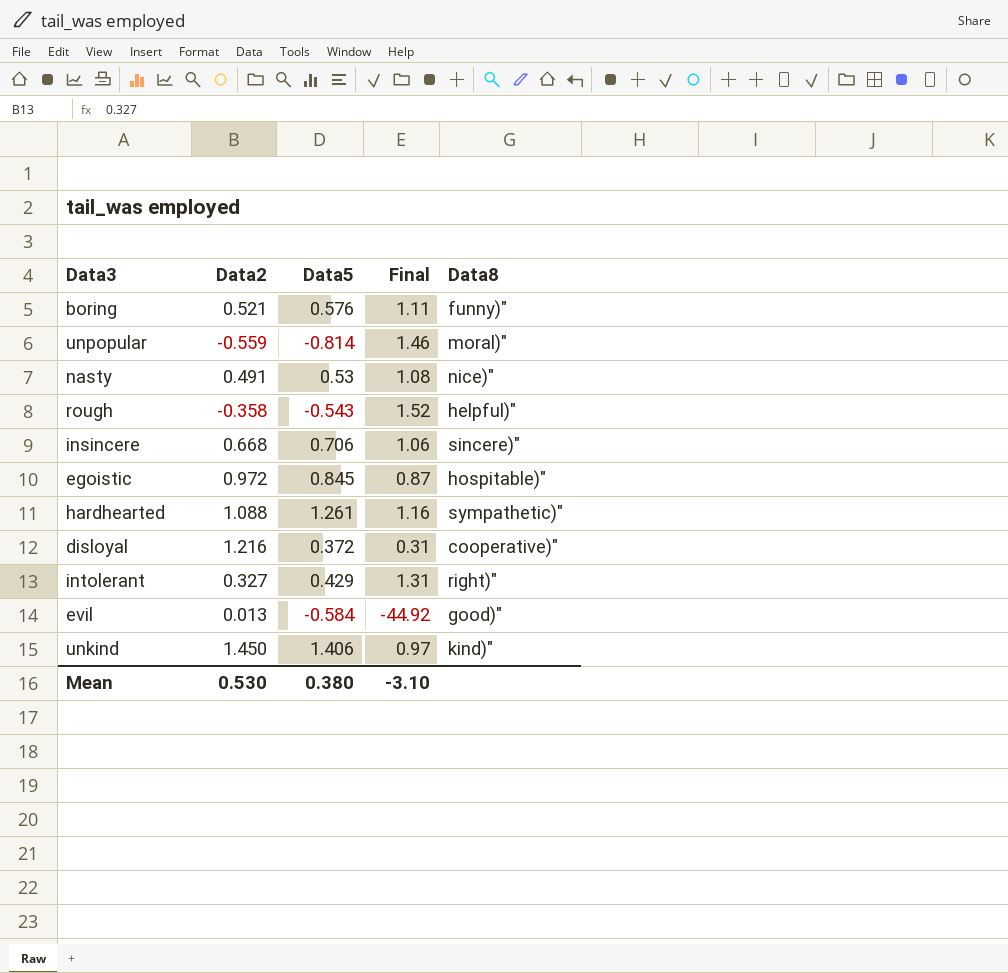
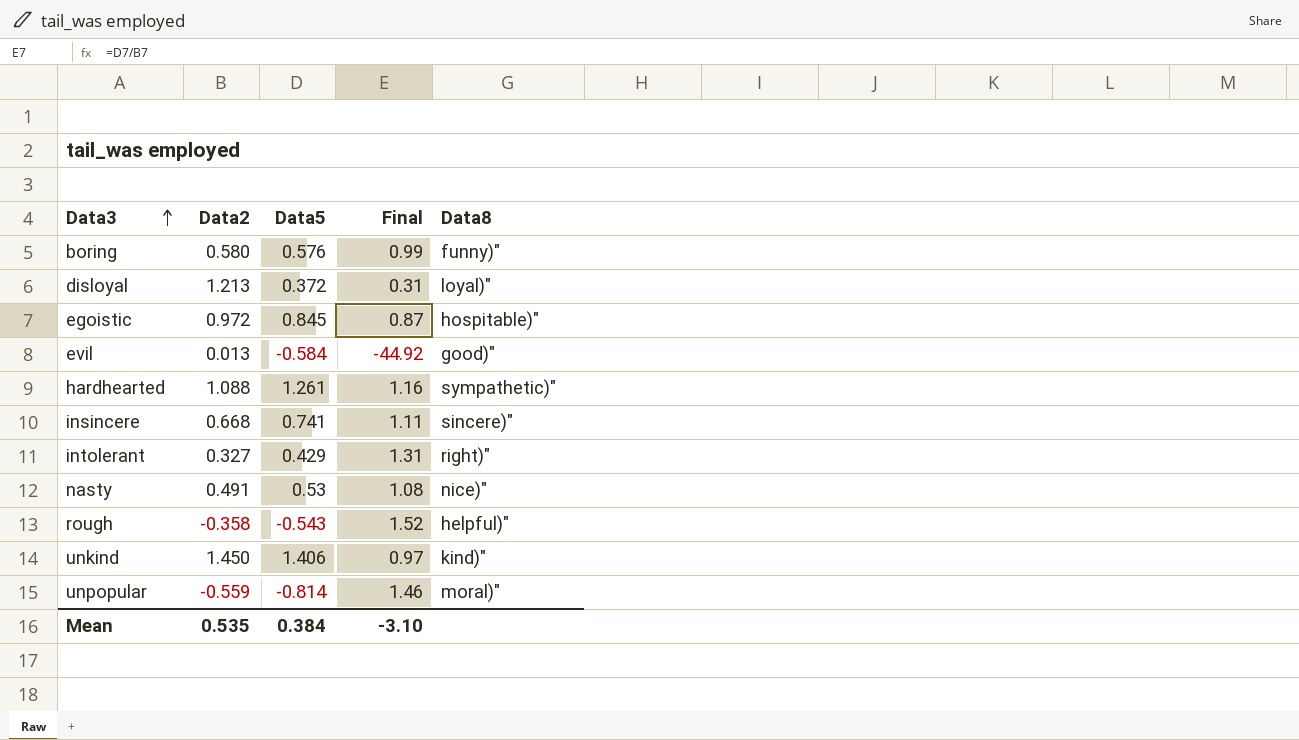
row order: none -> Data3 ascending
boring | Data2: 0.521 -> 0.580
boring | Final: 1.11 -> 0.99
disloyal | Data2: 1.216 -> 1.213
disloyal | Data8: cooperative)" -> loyal)"
insincere | Data5: 0.706 -> 0.741
insincere | Final: 1.06 -> 1.11
Mean | Data2: 0.530 -> 0.535
Mean | Data5: 0.380 -> 0.384

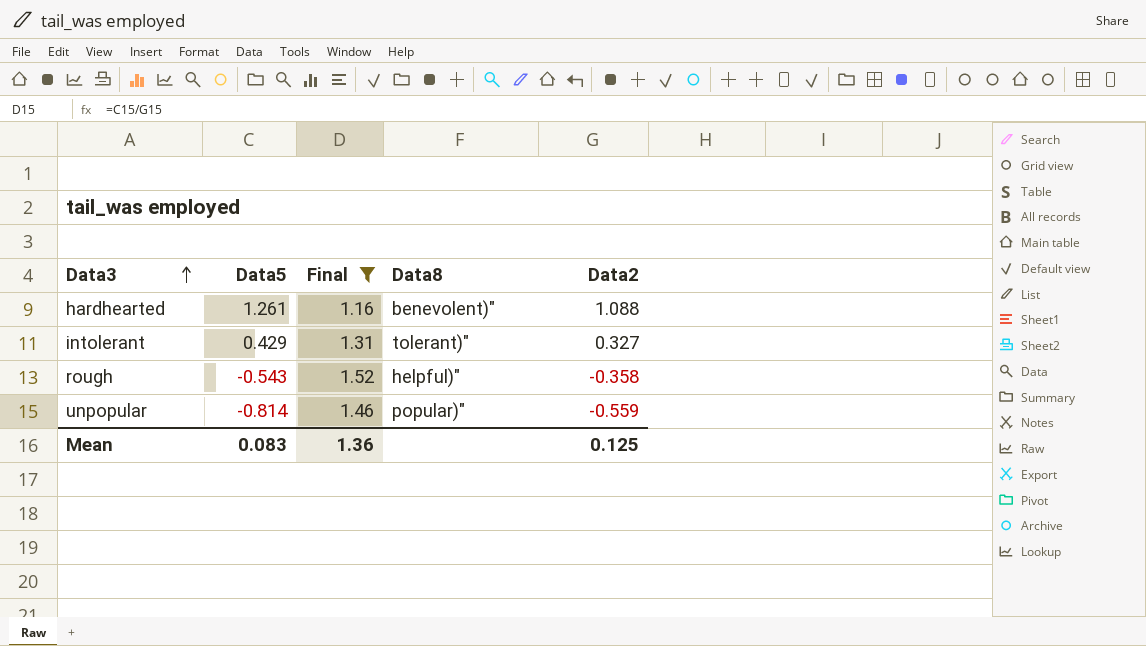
filter: none -> Final >= 1.16
column Data2 | position: 2 -> 5
hardhearted | Data8: sympathetic)" -> benevolent)"
intolerant | Data8: right)" -> tolerant)"
unpopular | Data8: moral)" -> popular)"
Mean | Data5: 0.384 -> 0.083
Mean | Final: -3.10 -> 1.36
Mean | Data2: 0.535 -> 0.125

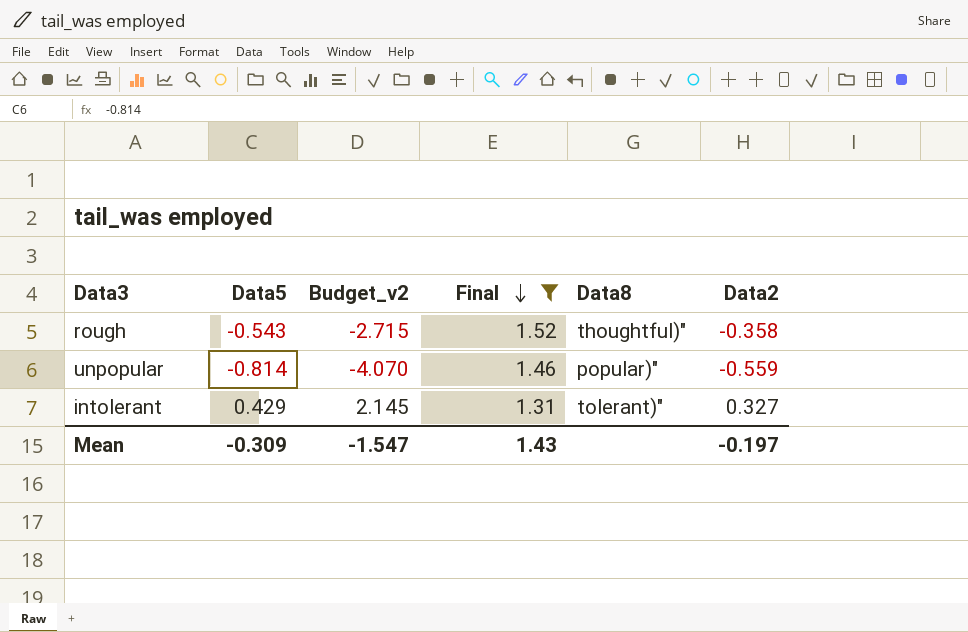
row order: Data3 ascending -> Final descending
column Budget_v2 | formula: none -> [Data5] * 5
row hardhearted: 1.261 | 1.16 | benevolent)" | 1.088 -> none
rough | Data8: helpful)" -> thoughtful)"
Mean | Data5: 0.083 -> -0.309
Mean | Final: 1.36 -> 1.43
Mean | Data2: 0.125 -> -0.197

